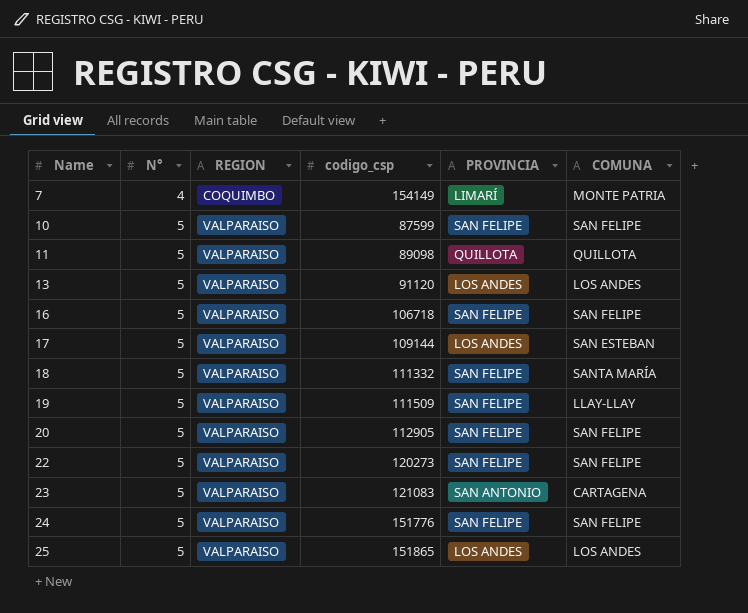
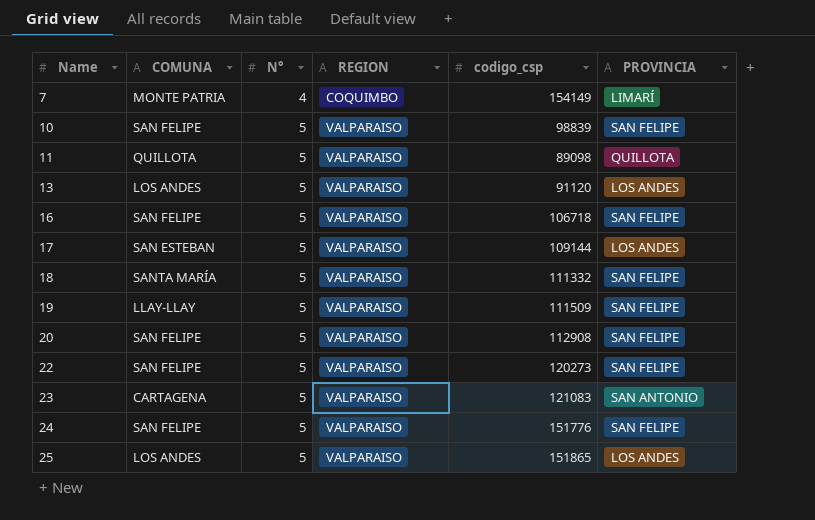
column COMUNA | position: 6 -> 2
10 | codigo_csp: 87599 -> 98839
20 | codigo_csp: 112905 -> 112908

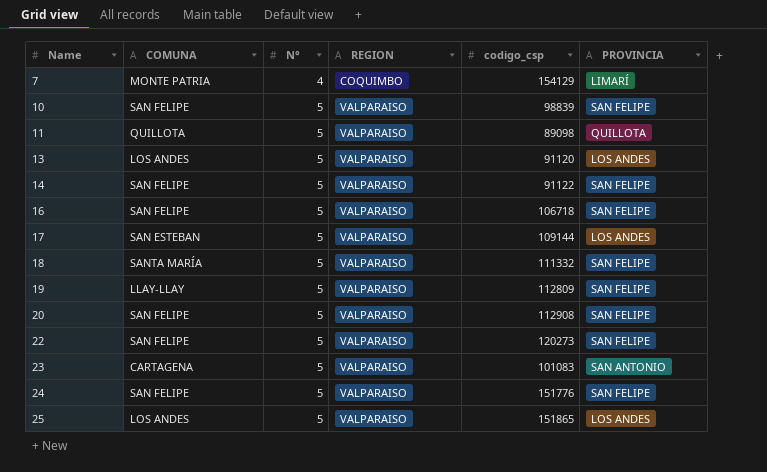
7 | codigo_csp: 154149 -> 154129
row 14: none -> SAN FELIPE | 5 | VALPARAISO | 91122 | SAN FELIPE
19 | codigo_csp: 111509 -> 112809
23 | codigo_csp: 121083 -> 101083

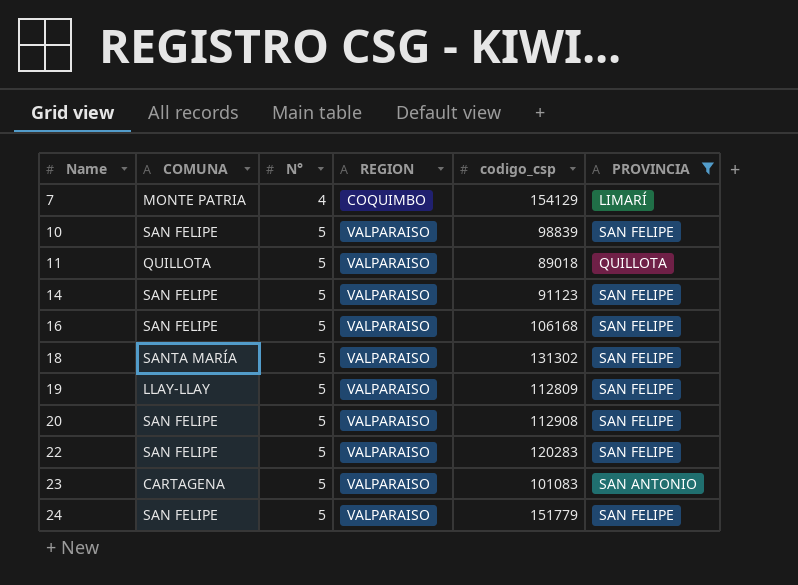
filter: none -> PROVINCIA != LOS ANDES
11 | codigo_csp: 89098 -> 89018
14 | codigo_csp: 91122 -> 91123
16 | codigo_csp: 106718 -> 106168
18 | codigo_csp: 111332 -> 131302
22 | codigo_csp: 120273 -> 120283
24 | codigo_csp: 151776 -> 151779

